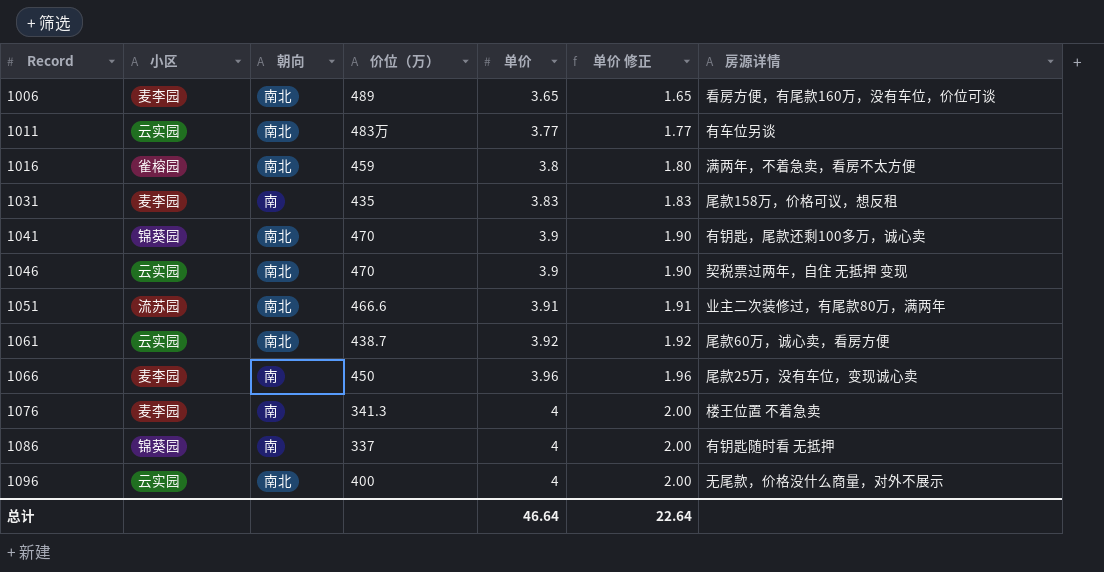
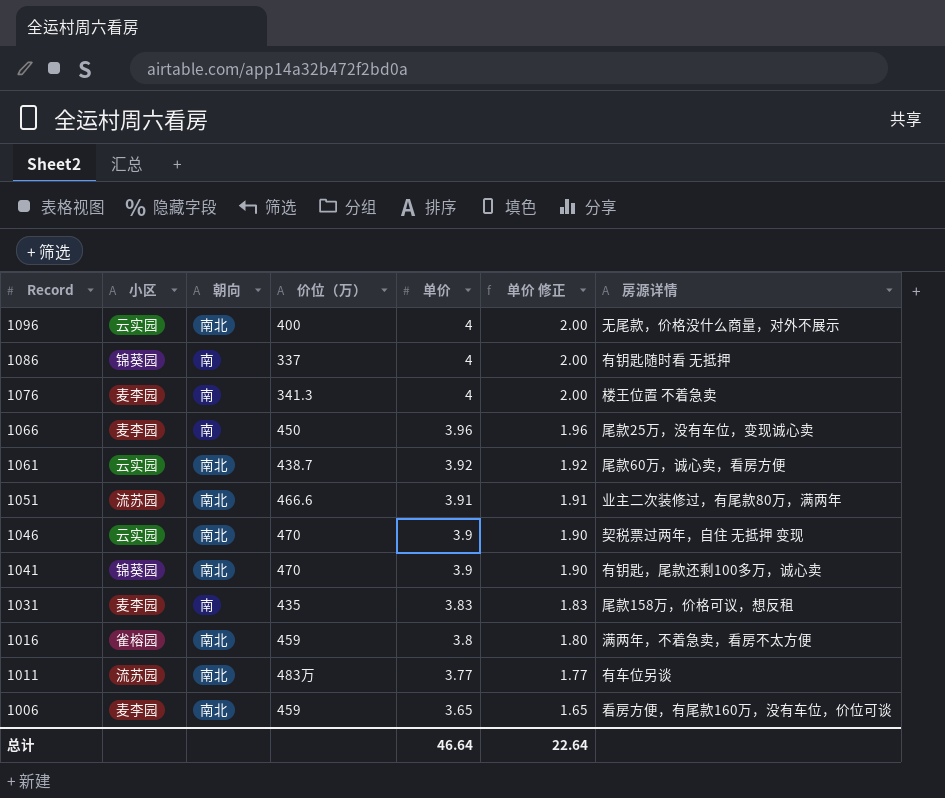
row order: Record ascending -> Record descending
1011 | 小区: 云实园 -> 流苏园
1006 | 价位（万）: 489 -> 459

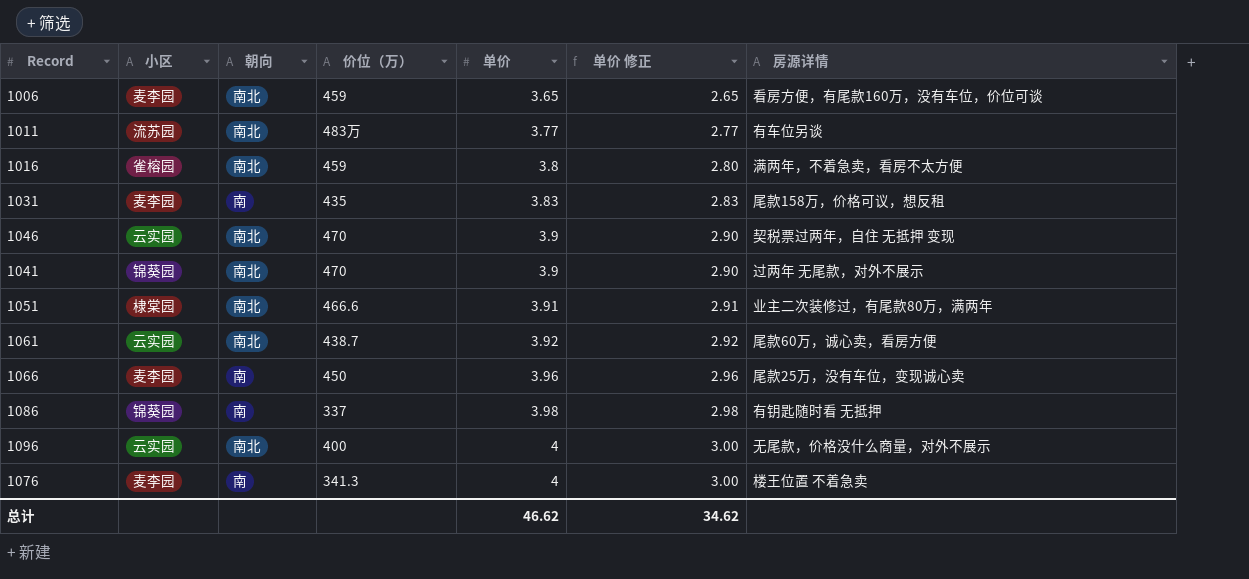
row order: Record descending -> 单价 ascending
column 单价 修正 | formula: [单价] - 2 -> [单价] - 1
1041 | 房源详情: 有钥匙，尾款还剩100多万，诚心卖 -> 过两年 无尾款，对外不展示
1051 | 小区: 流苏园 -> 棣棠园
1086 | 单价: 4 -> 3.98
总计 | 单价: 46.64 -> 46.62
总计 | 单价 修正: 22.64 -> 34.62

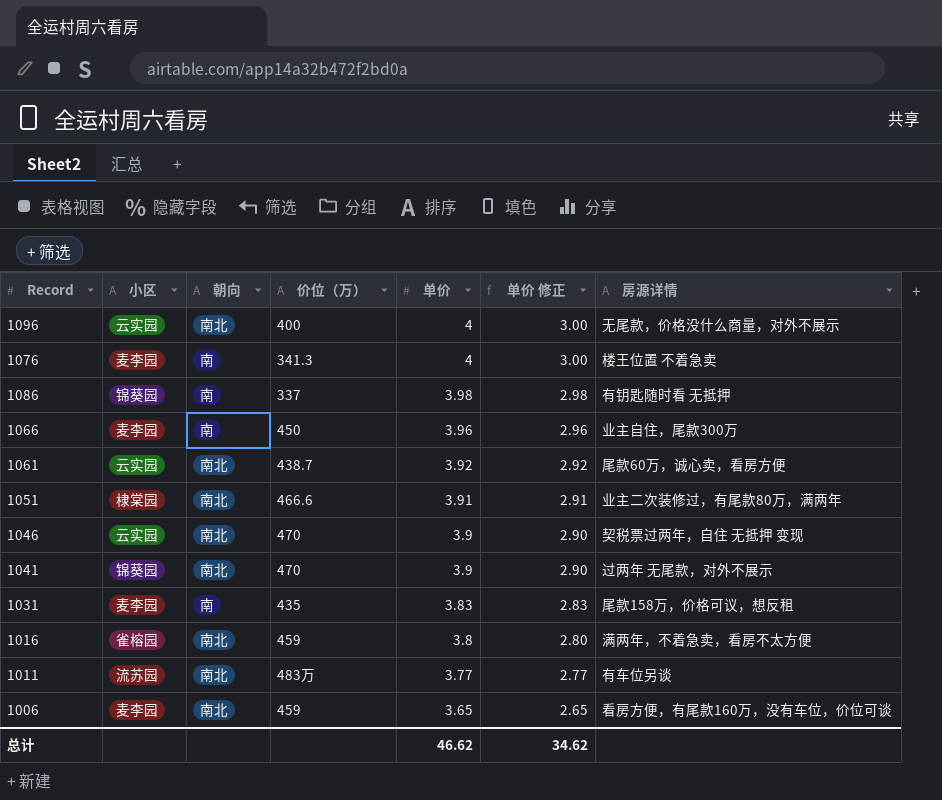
row order: 单价 ascending -> 单价 descending
1066 | 房源详情: 尾款25万，没有车位，变现诚心卖 -> 业主自住，尾款300万

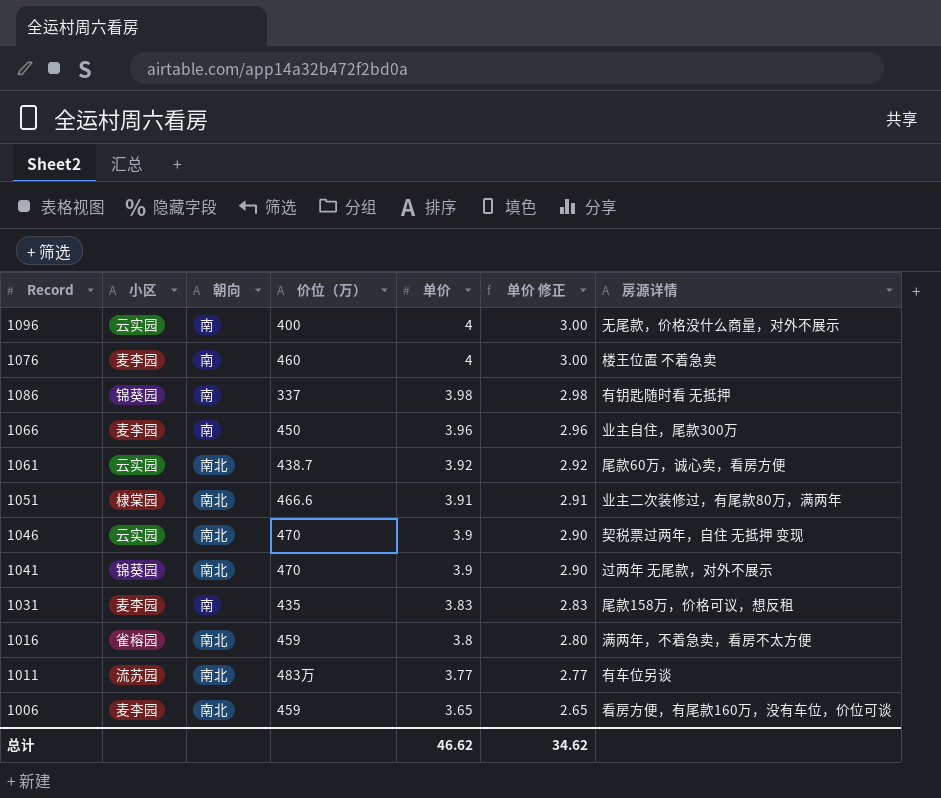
1096 | 朝向: 南北 -> 南
1076 | 价位（万）: 341.3 -> 460

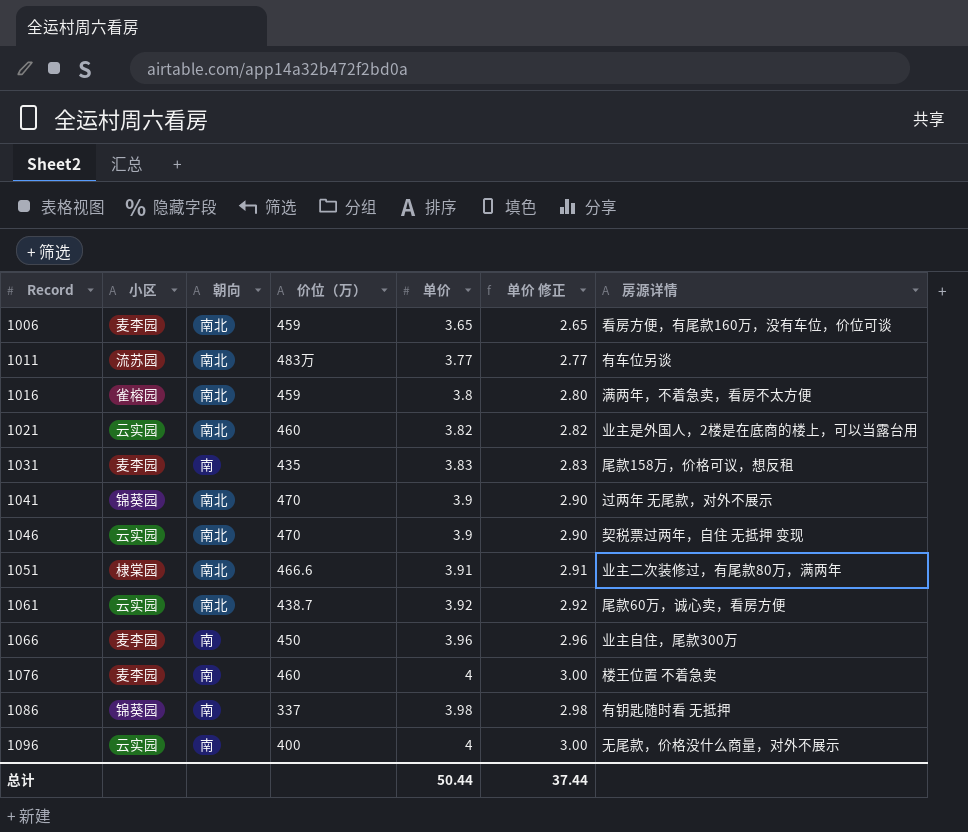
row order: 单价 descending -> Record ascending
row 1021: none -> 云实园 | 南北 | 460 | 3.82 | 2.82 | 业主是外国人，2楼是在底商的楼上，可以当露台用
总计 | 单价: 46.62 -> 50.44
总计 | 单价 修正: 34.62 -> 37.44

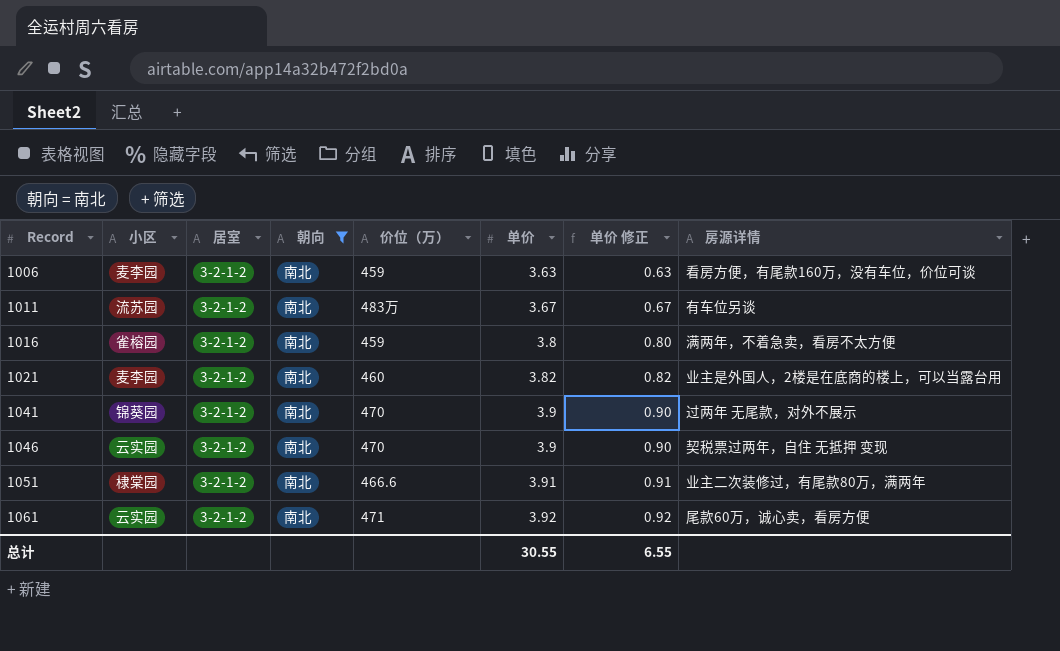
filter: none -> 朝向 = 南北
column 居室 | position: none -> 3
column 单价 修正 | formula: [单价] - 1 -> [单价] - 3
1006 | 单价: 3.65 -> 3.63
1011 | 单价: 3.77 -> 3.67
1021 | 小区: 云实园 -> 麦李园
1061 | 价位（万）: 438.7 -> 471
总计 | 单价: 50.44 -> 30.55
总计 | 单价 修正: 37.44 -> 6.55

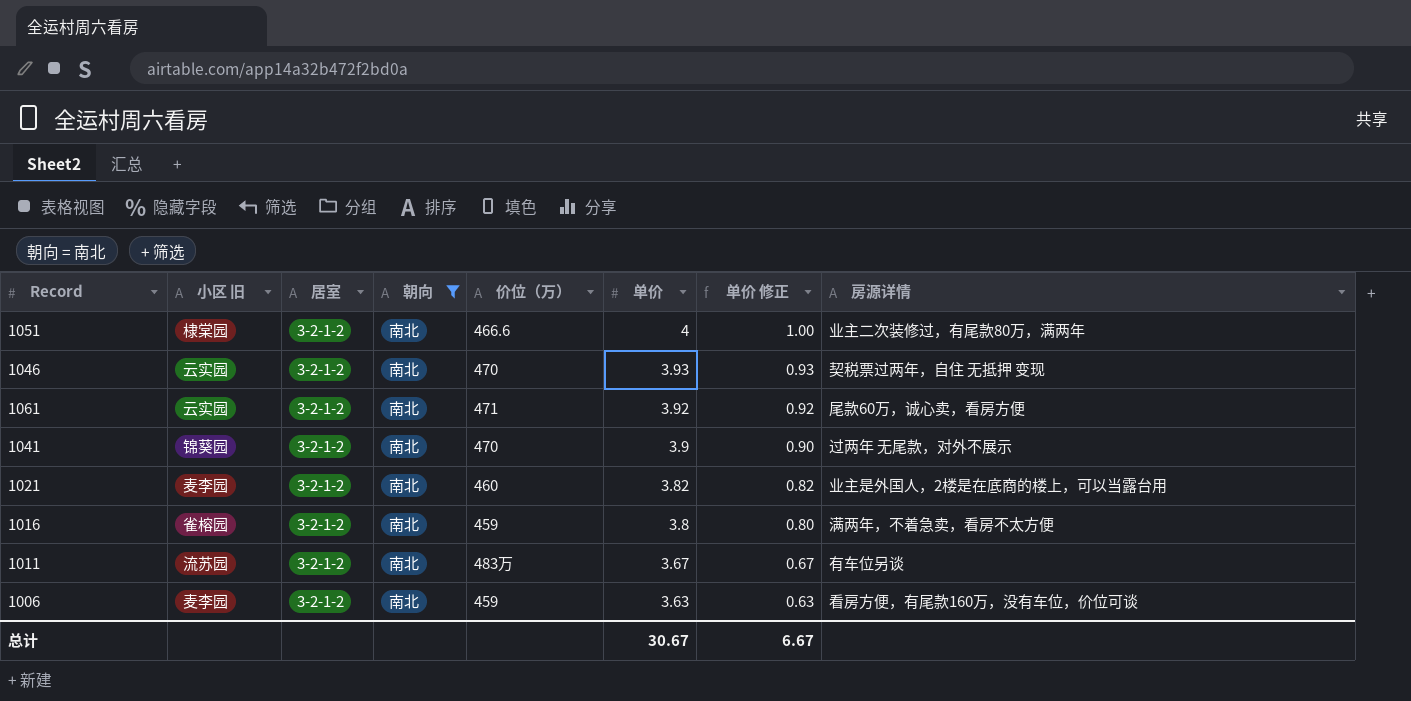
row order: Record ascending -> 单价 descending
column name: 小区 -> 小区 旧
1051 | 单价: 3.91 -> 4
1051 | 单价 修正: 0.91 -> 1.00
1046 | 单价: 3.9 -> 3.93
1046 | 单价 修正: 0.90 -> 0.93
总计 | 单价: 30.55 -> 30.67
总计 | 单价 修正: 6.55 -> 6.67

